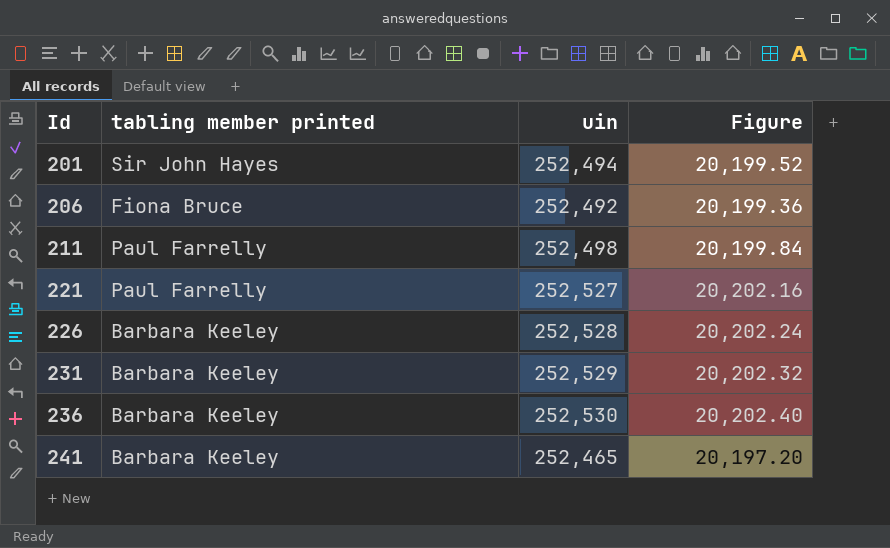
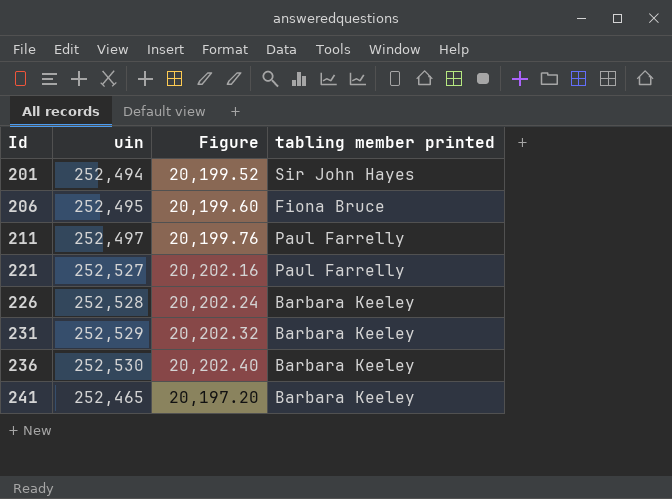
column tabling member printed | position: 2 -> 4
206 | uin: 252,492 -> 252,495
206 | Figure: 20,199.36 -> 20,199.60
211 | uin: 252,498 -> 252,497
211 | Figure: 20,199.84 -> 20,199.76

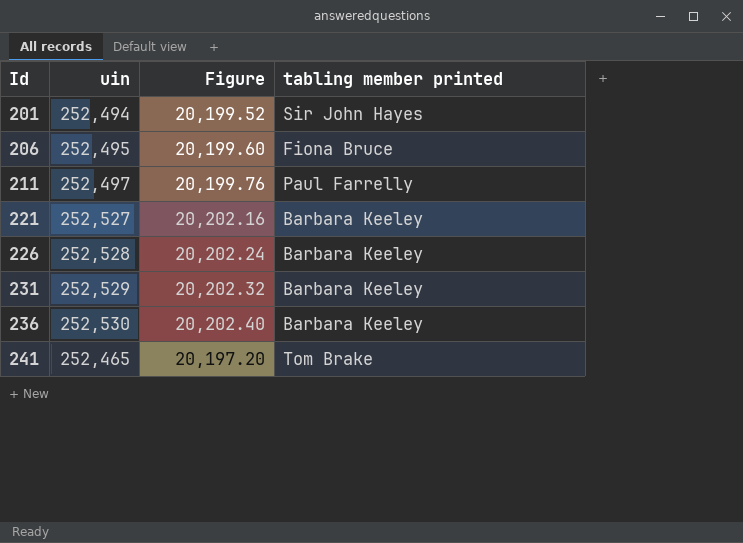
221 | tabling member printed: Paul Farrelly -> Barbara Keeley
241 | tabling member printed: Barbara Keeley -> Tom Brake

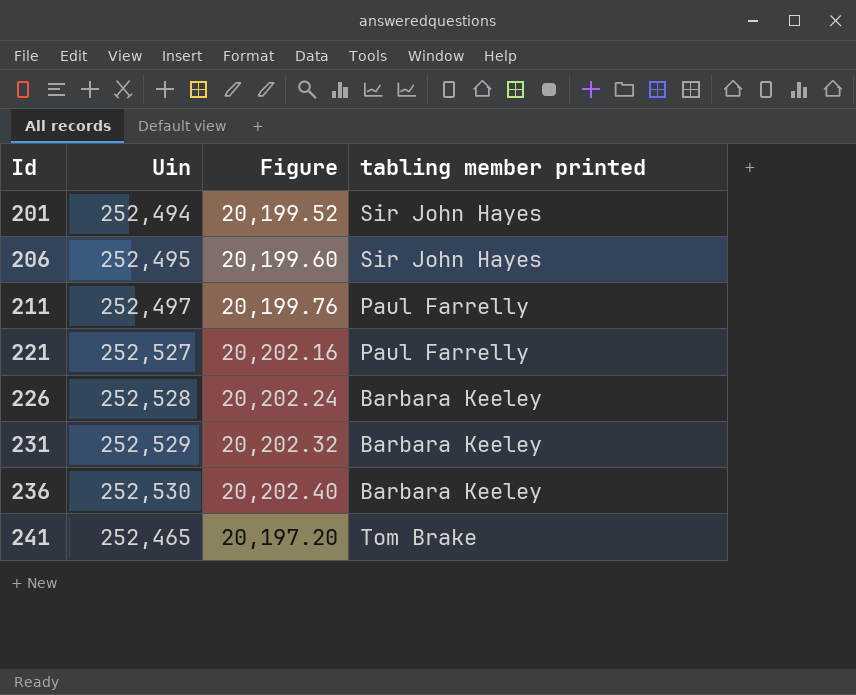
column name: uin -> Uin
206 | tabling member printed: Fiona Bruce -> Sir John Hayes
221 | tabling member printed: Barbara Keeley -> Paul Farrelly

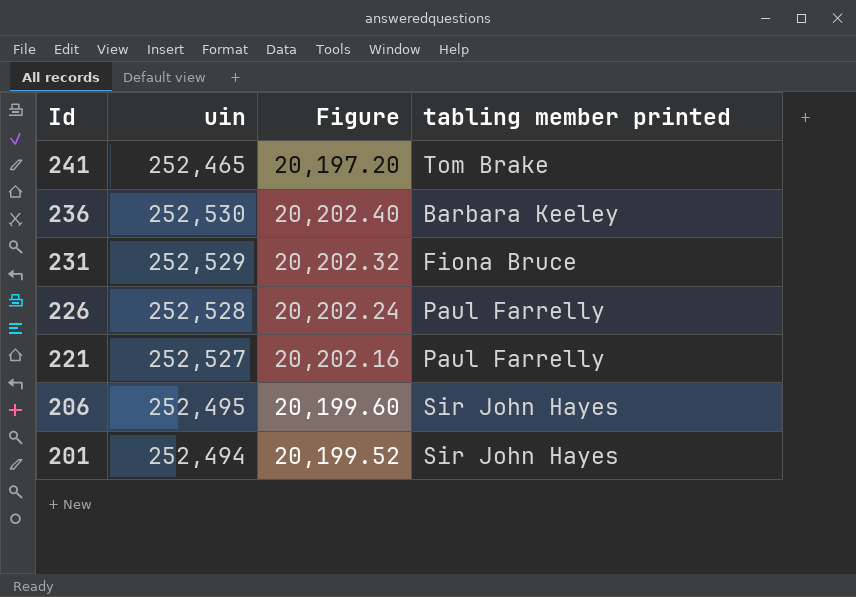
row order: Id ascending -> Id descending
column name: Uin -> uin
row 211: 252,497 | 20,199.76 | Paul Farrelly -> none
231 | tabling member printed: Barbara Keeley -> Fiona Bruce
226 | tabling member printed: Barbara Keeley -> Paul Farrelly

